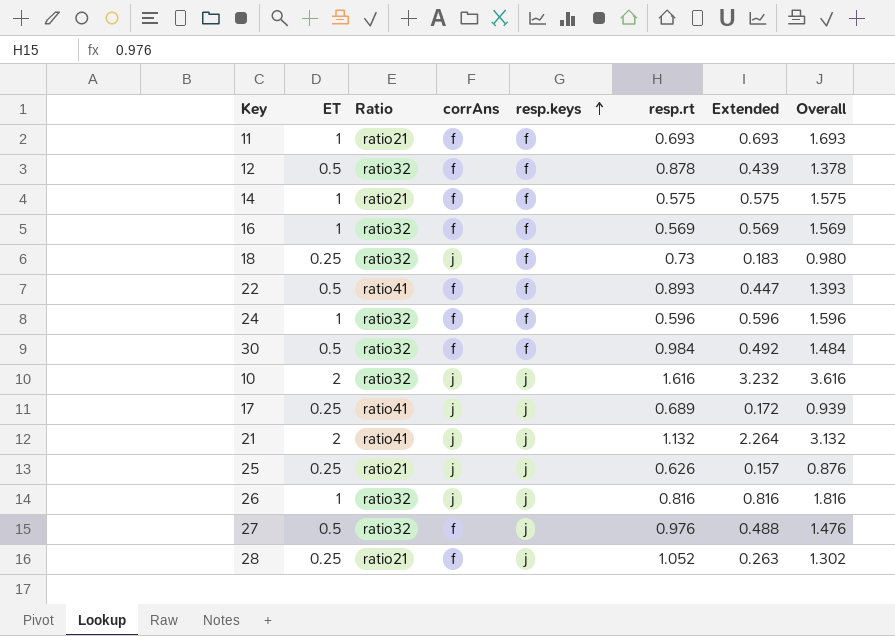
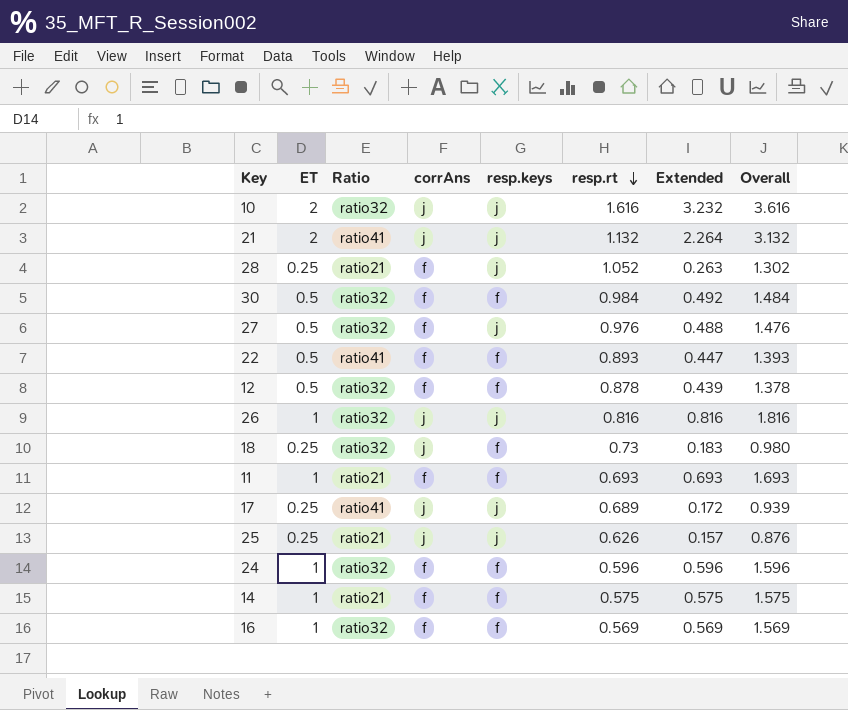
row order: resp.keys ascending -> resp.rt descending

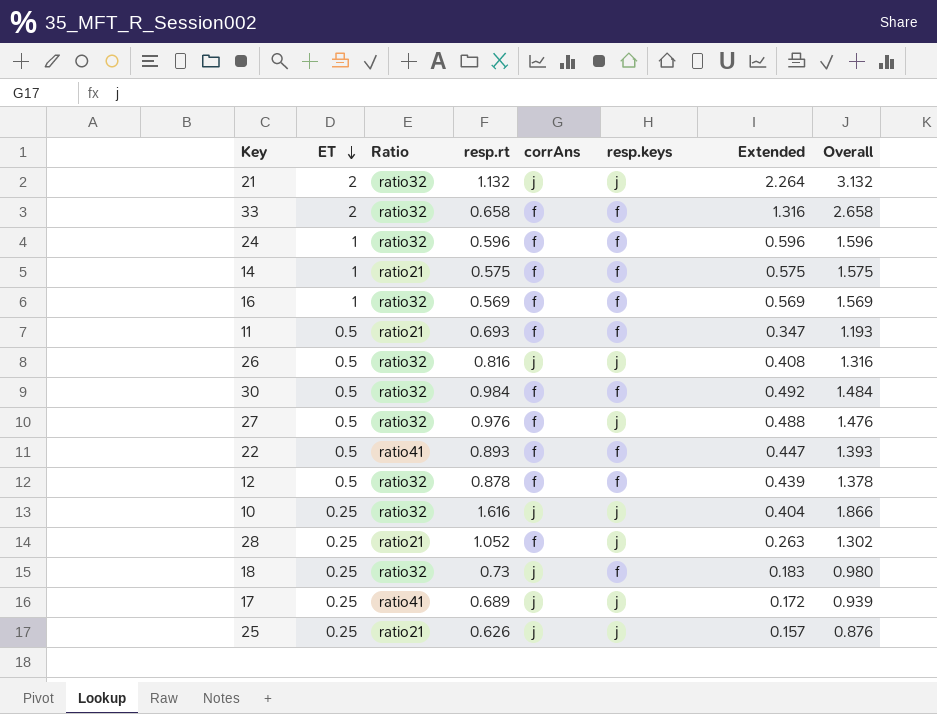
row order: resp.rt descending -> ET descending
column resp.rt | position: 6 -> 4
21 | Ratio: ratio41 -> ratio32
row 33: none -> 2 | ratio32 | 0.658 | f | f | 1.316 | 2.658
11 | ET: 1 -> 0.5
11 | Extended: 0.693 -> 0.347
11 | Overall: 1.693 -> 1.193
26 | ET: 1 -> 0.5
26 | Extended: 0.816 -> 0.408
26 | Overall: 1.816 -> 1.316
10 | ET: 2 -> 0.25
10 | Extended: 3.232 -> 0.404
10 | Overall: 3.616 -> 1.866

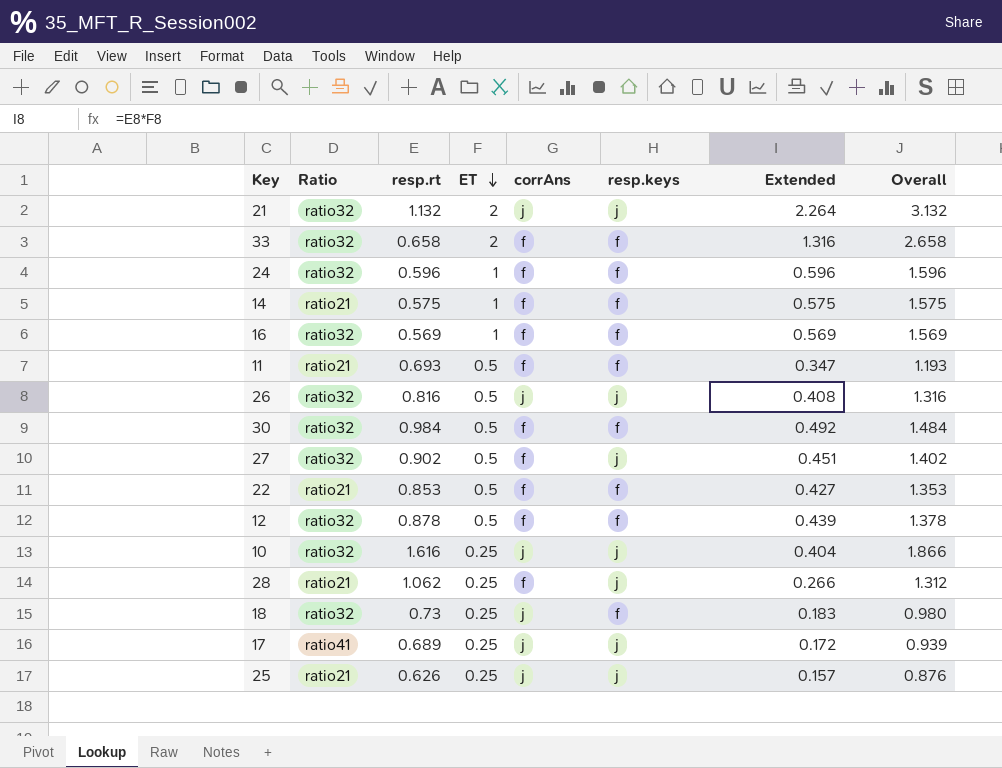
column ET | position: 2 -> 4
27 | resp.rt: 0.976 -> 0.902
27 | Extended: 0.488 -> 0.451
27 | Overall: 1.476 -> 1.402
22 | Ratio: ratio41 -> ratio21
22 | resp.rt: 0.893 -> 0.853
22 | Extended: 0.447 -> 0.427
22 | Overall: 1.393 -> 1.353
28 | resp.rt: 1.052 -> 1.062
28 | Extended: 0.263 -> 0.266
28 | Overall: 1.302 -> 1.312

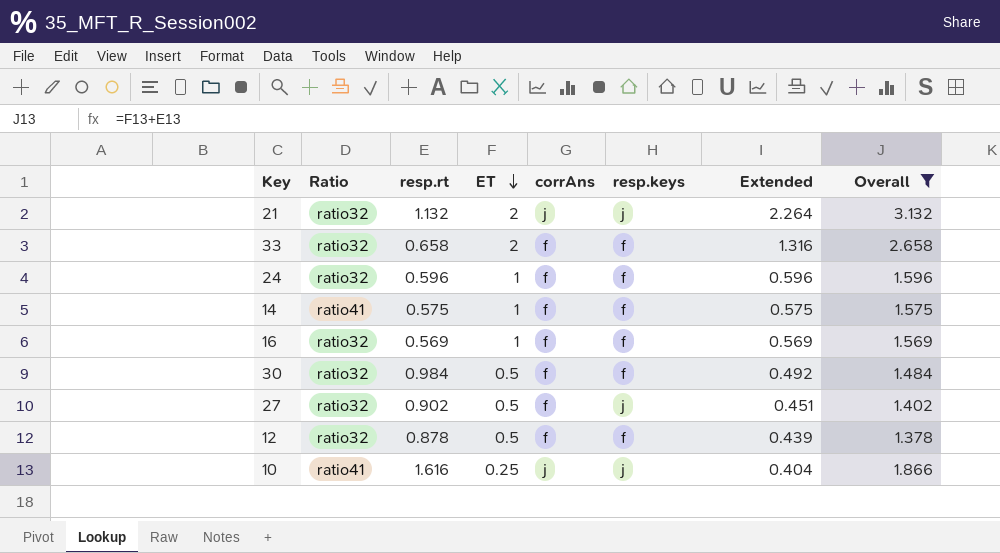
filter: none -> Overall >= 1.378
14 | Ratio: ratio21 -> ratio41
10 | Ratio: ratio32 -> ratio41

